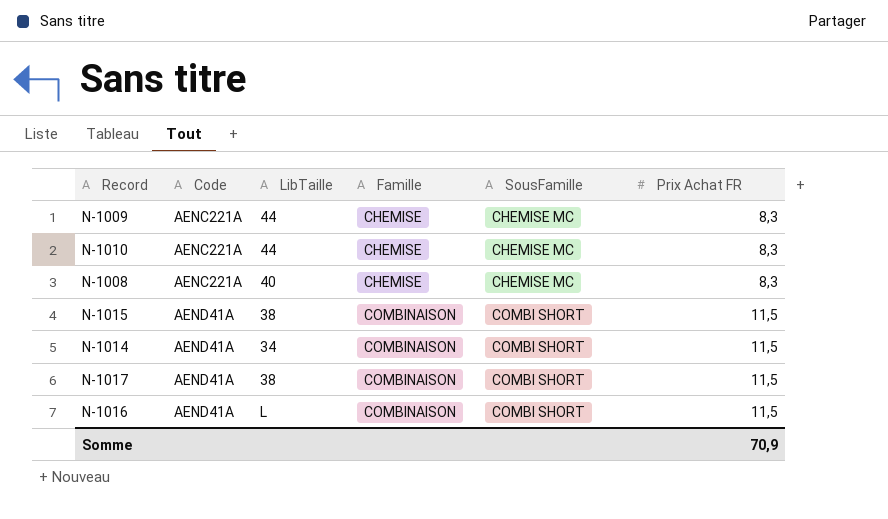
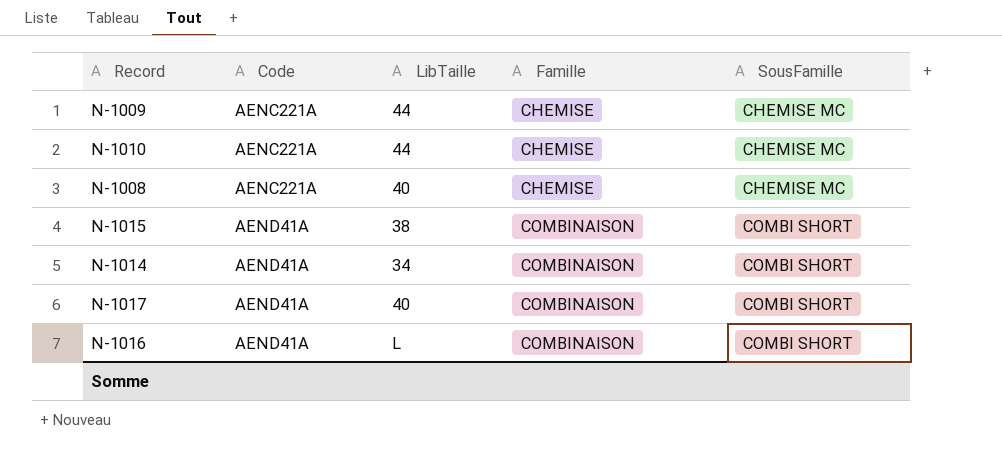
column Prix Achat FR | position: 6 -> none
N-1017 | LibTaille: 38 -> 40

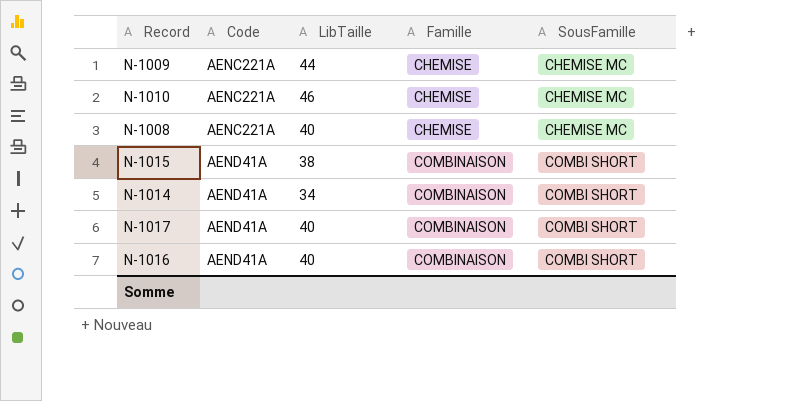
N-1010 | LibTaille: 44 -> 46
N-1016 | LibTaille: L -> 40

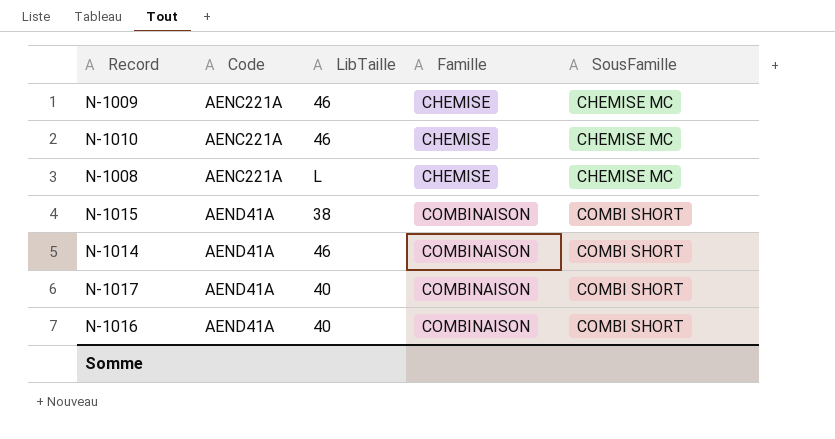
N-1009 | LibTaille: 44 -> 46
N-1008 | LibTaille: 40 -> L
N-1014 | LibTaille: 34 -> 46

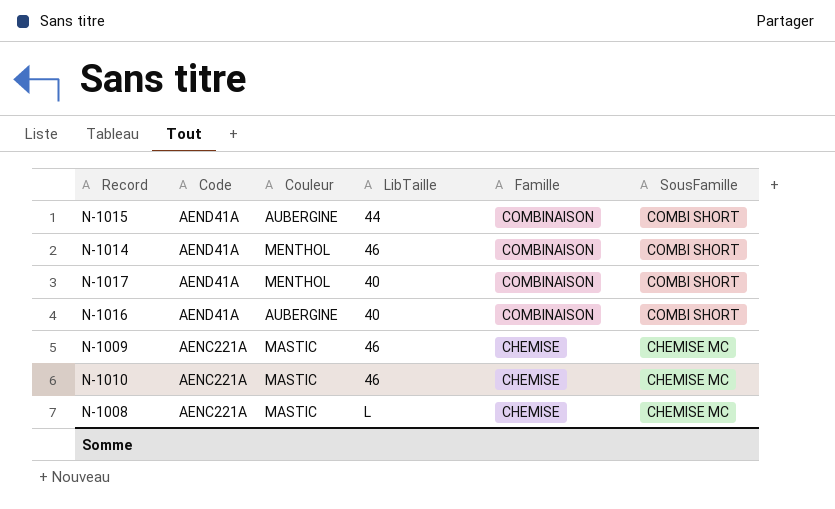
row order: Code ascending -> Code descending
column Couleur | position: none -> 3
N-1015 | LibTaille: 38 -> 44

